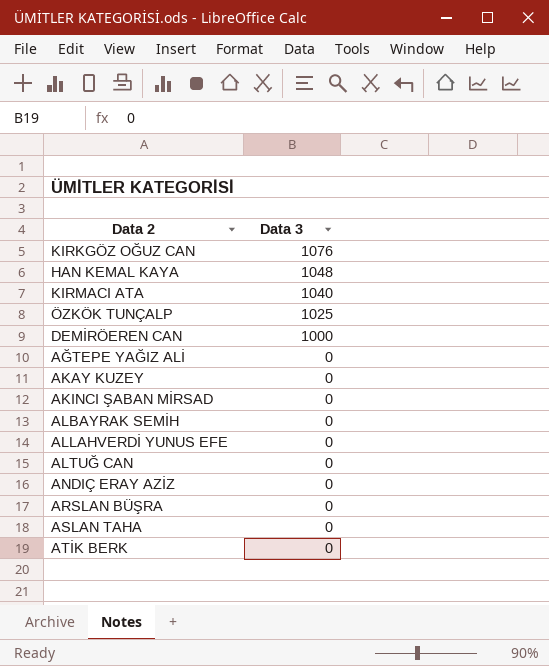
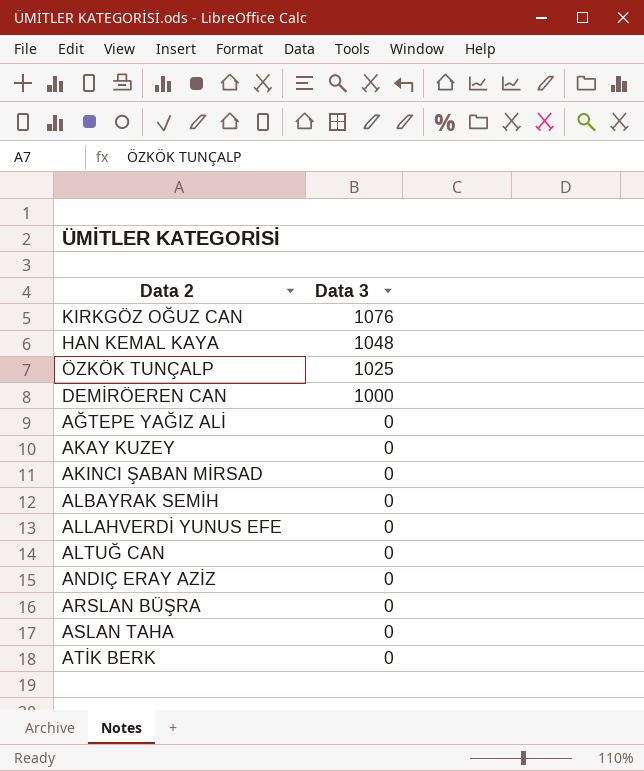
row KIRMACI ATA: 1040 -> none

